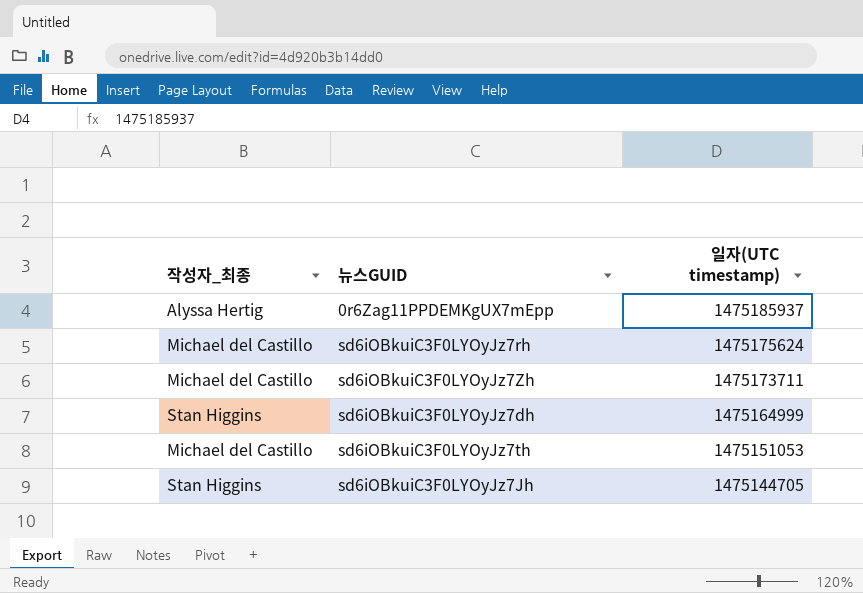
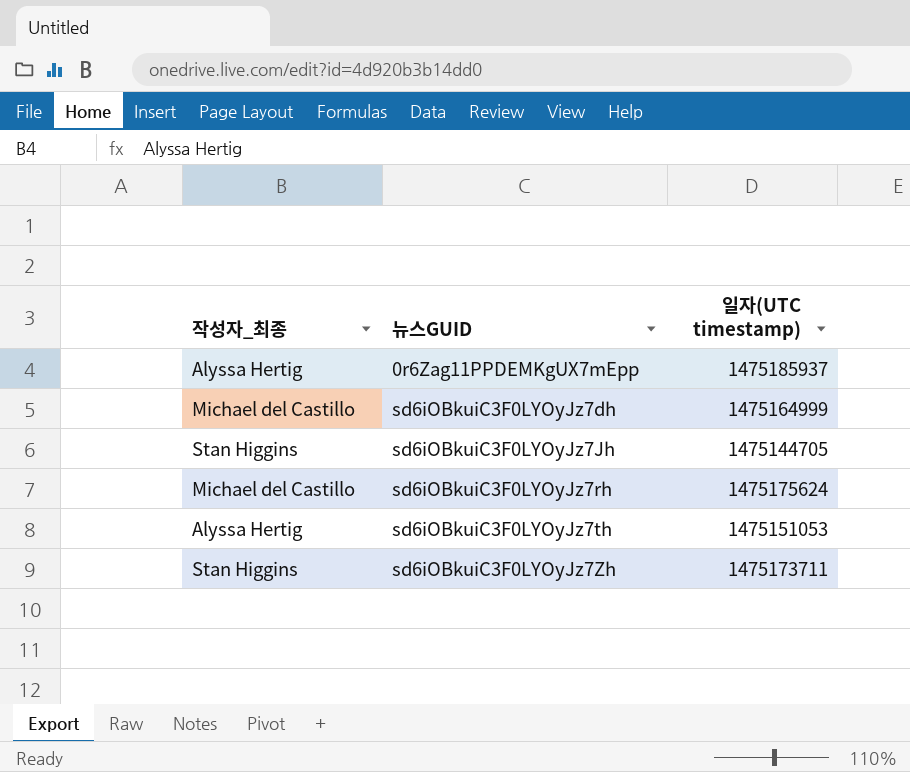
row order: 일자(UTC timestamp) descending -> 뉴스GUID ascending
sd6iOBkuiC3F0LYOyJz7dh | 작성자_최종: Stan Higgins -> Michael del Castillo
sd6iOBkuiC3F0LYOyJz7th | 작성자_최종: Michael del Castillo -> Alyssa Hertig
sd6iOBkuiC3F0LYOyJz7Zh | 작성자_최종: Michael del Castillo -> Stan Higgins

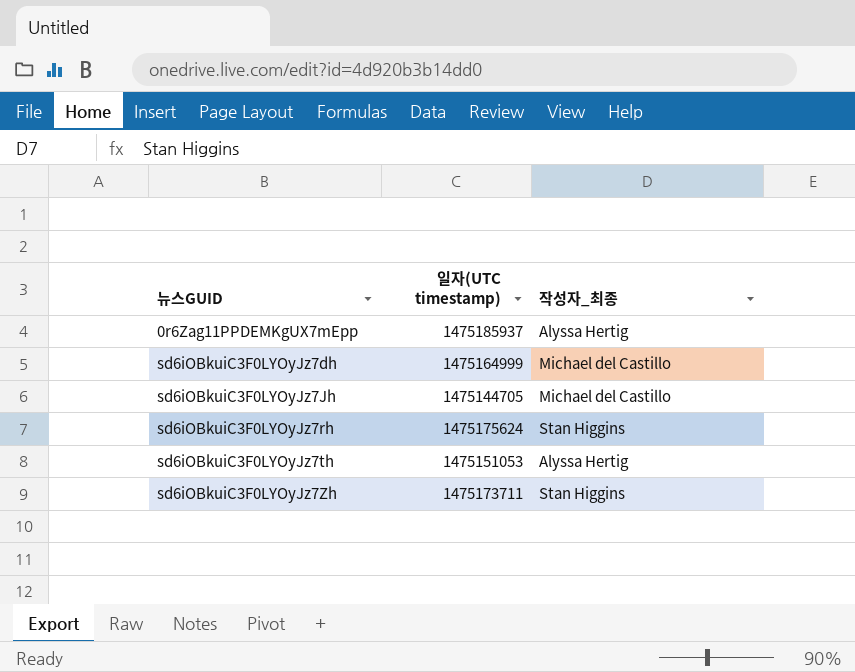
column 작성자_최종 | position: 1 -> 3
sd6iOBkuiC3F0LYOyJz7Jh | 작성자_최종: Stan Higgins -> Michael del Castillo
sd6iOBkuiC3F0LYOyJz7rh | 작성자_최종: Michael del Castillo -> Stan Higgins

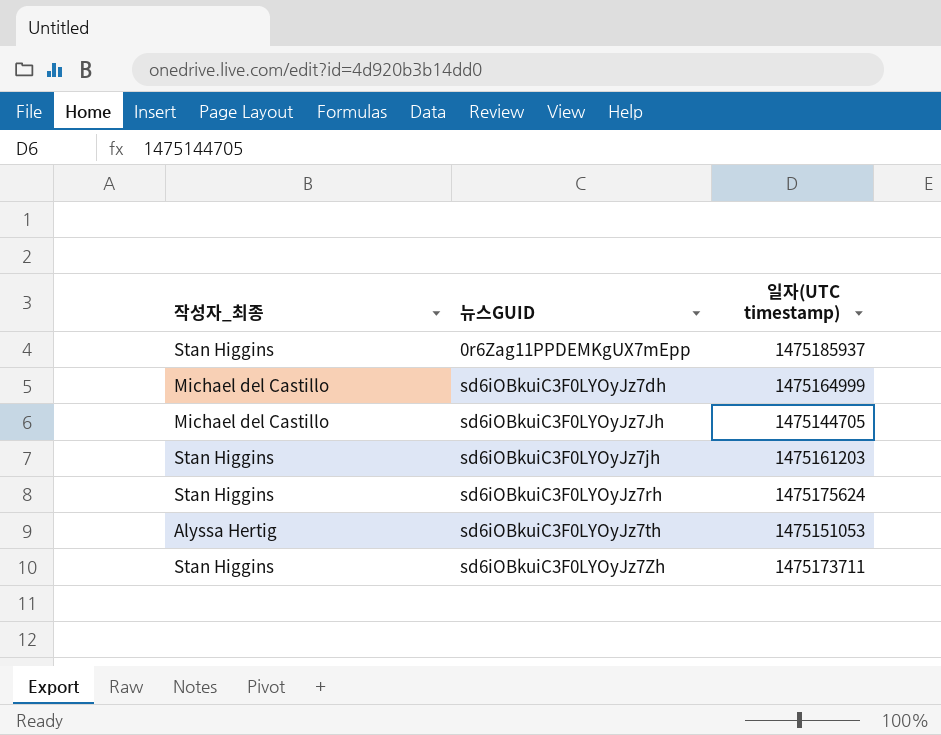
column 작성자_최종 | position: 3 -> 1
0r6Zag11PPDEMKgUX7mEpp | 작성자_최종: Alyssa Hertig -> Stan Higgins
row sd6iOBkuiC3F0LYOyJz7jh: none -> Stan Higgins | 1475161203

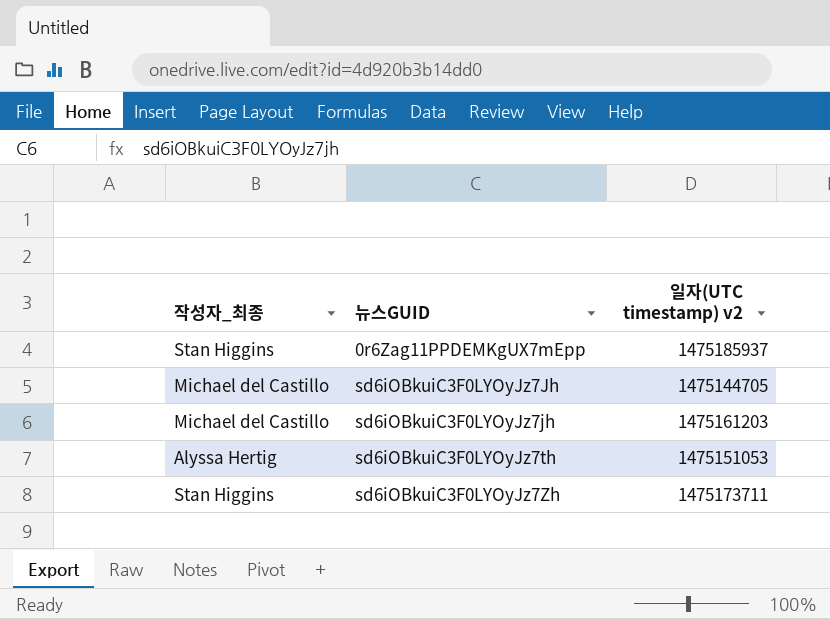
column name: 일자(UTC timestamp) -> 일자(UTC timestamp) v2
row sd6iOBkuiC3F0LYOyJz7dh: Michael del Castillo | 1475164999 -> none
row sd6iOBkuiC3F0LYOyJz7rh: Stan Higgins | 1475175624 -> none
sd6iOBkuiC3F0LYOyJz7jh | 작성자_최종: Stan Higgins -> Michael del Castillo

